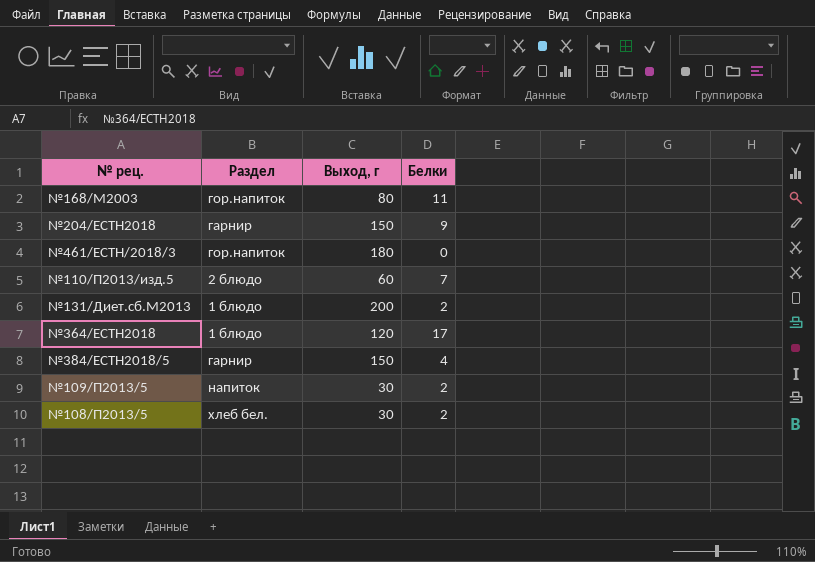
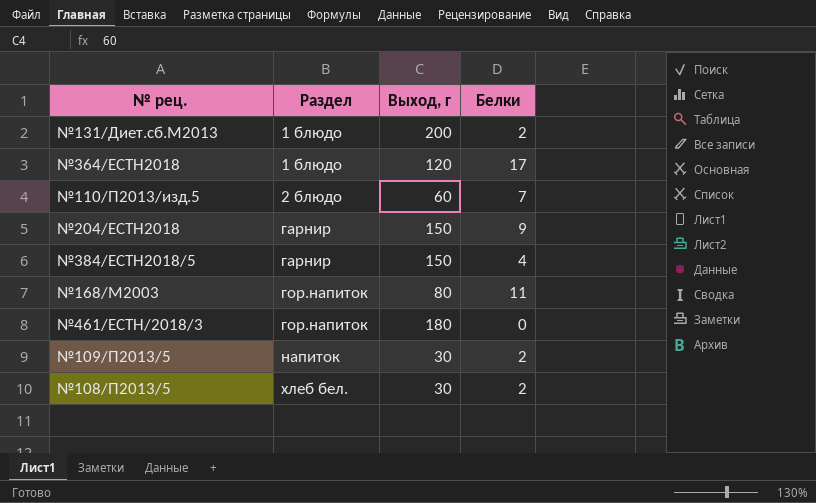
row order: none -> Раздел ascending

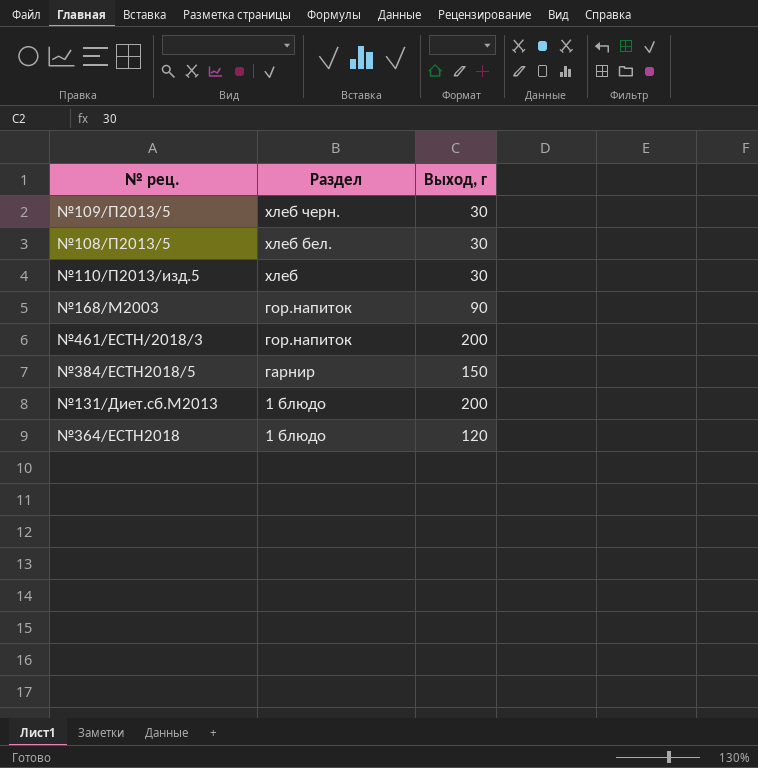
row order: Раздел ascending -> Раздел descending
column Белки | position: 4 -> none
row №204/ЕСТН2018: гарнир | 150 | 9 -> none
№109/П2013/5 | Раздел: напиток -> хлеб черн.
№110/П2013/изд.5 | Раздел: 2 блюдо -> хлеб
№110/П2013/изд.5 | Выход, г: 60 -> 30
№168/М2003 | Выход, г: 80 -> 90
№461/ЕСТН/2018/3 | Выход, г: 180 -> 200

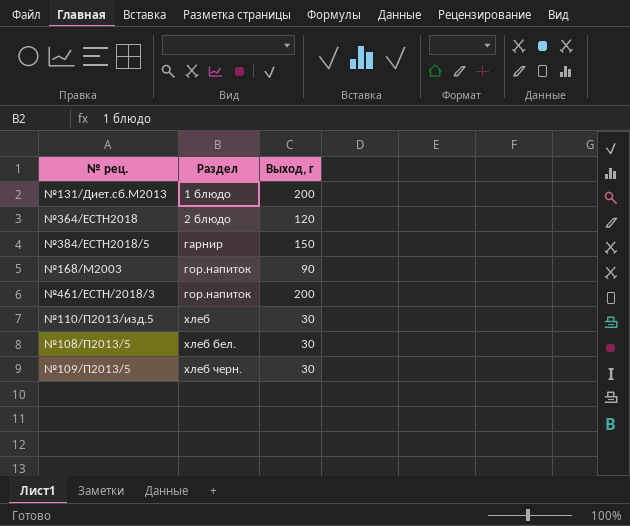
row order: Раздел descending -> Раздел ascending
№364/ЕСТН2018 | Раздел: 1 блюдо -> 2 блюдо

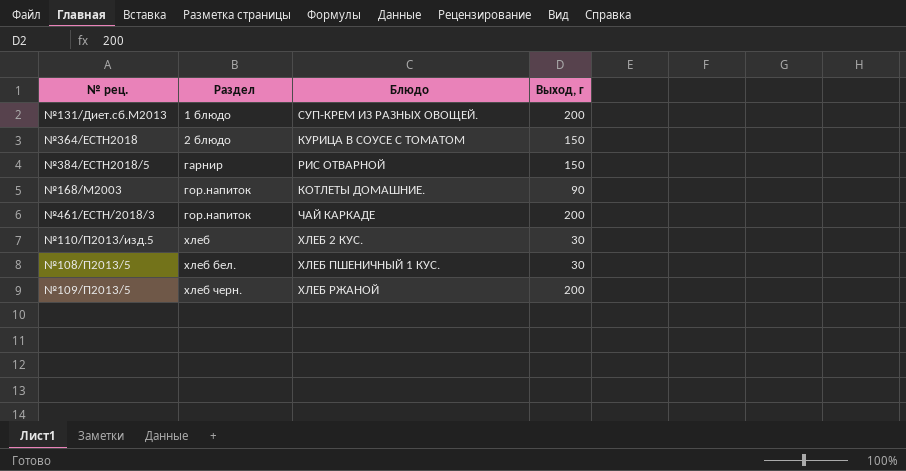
column Блюдо | position: none -> 3
№364/ЕСТН2018 | Выход, г: 120 -> 150
№109/П2013/5 | Выход, г: 30 -> 200

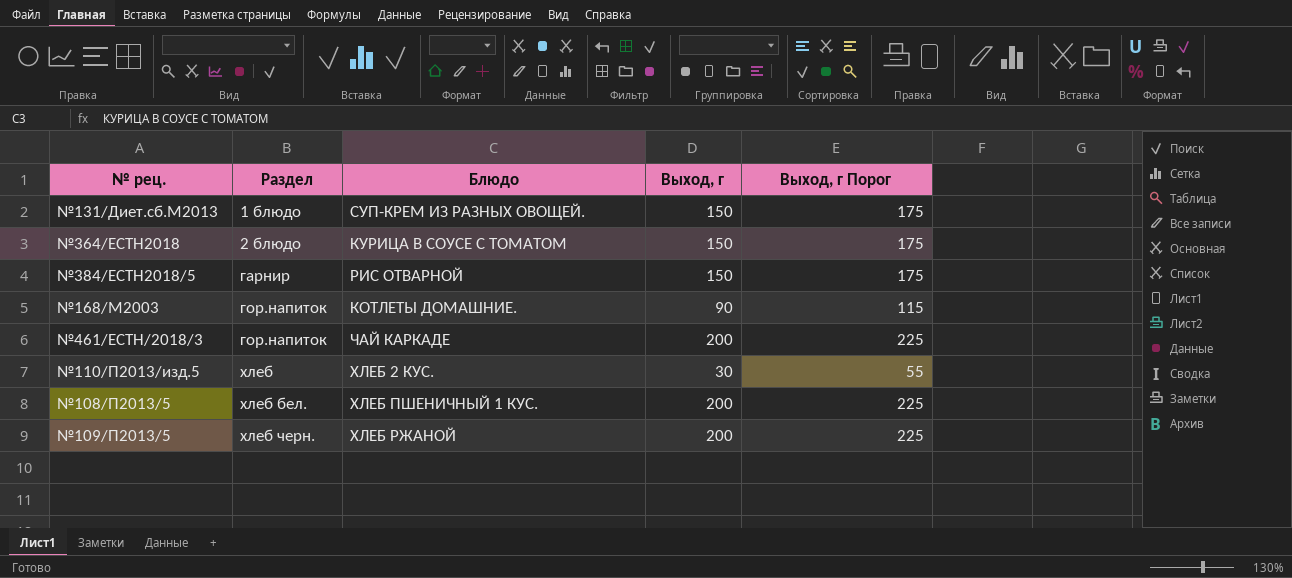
column Выход, г Порог | formula: none -> [Выход, г] + 25
№131/Диет.сб.М2013 | Выход, г: 200 -> 150
№108/П2013/5 | Выход, г: 30 -> 200

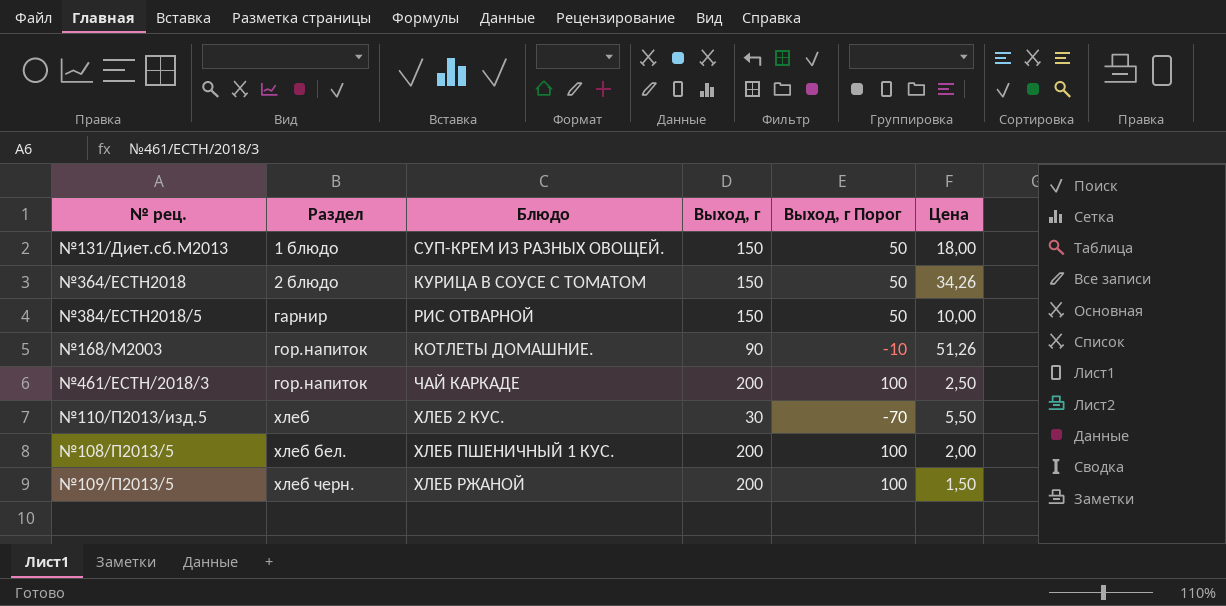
column Выход, г Порог | formula: [Выход, г] + 25 -> [Выход, г] - 100
column Цена | position: none -> 6

